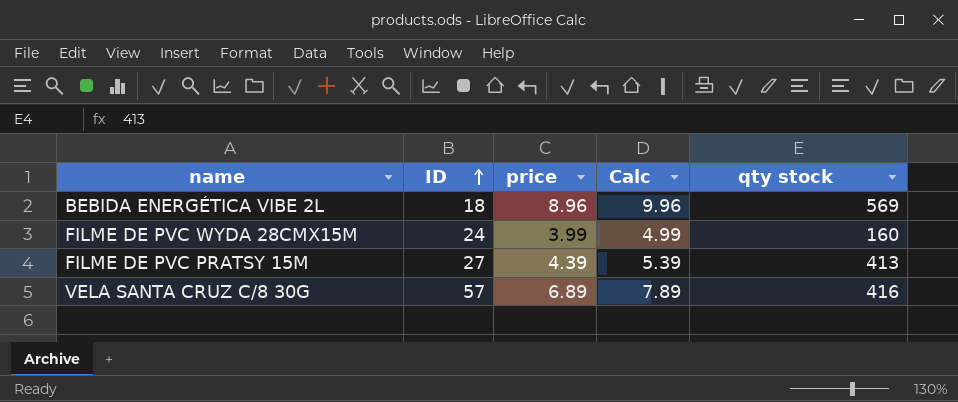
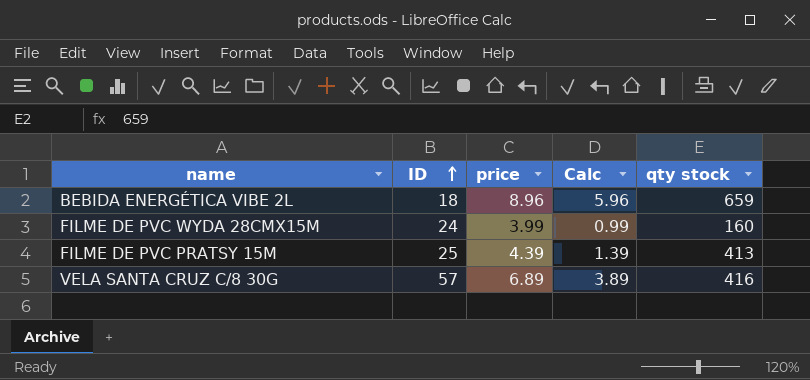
column Calc | formula: [price] + 1 -> [price] - 3
BEBIDA ENERGÉTICA VIBE 2L | qty stock: 569 -> 659
FILME DE PVC PRATSY 15M | ID: 27 -> 25

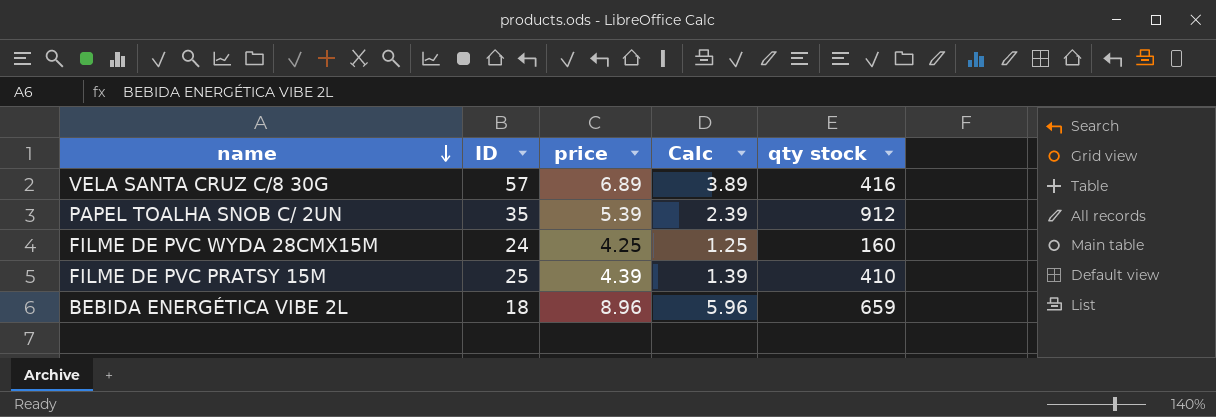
row order: ID ascending -> name descending
row PAPEL TOALHA SNOB C/ 2UN: none -> 35 | 5.39 | 2.39 | 912
FILME DE PVC WYDA 28CMX15M | price: 3.99 -> 4.25
FILME DE PVC WYDA 28CMX15M | Calc: 0.99 -> 1.25
FILME DE PVC PRATSY 15M | qty stock: 413 -> 410

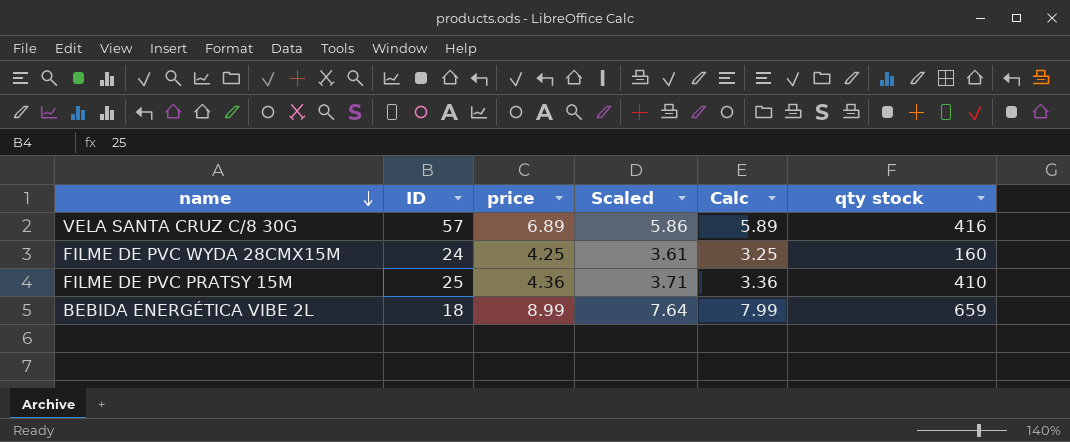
column Scaled | formula: none -> [price] * 0.85
column Calc | formula: [price] - 3 -> [price] - 1
row PAPEL TOALHA SNOB C/ 2UN: 35 | 5.39 | 2.39 | 912 -> none
FILME DE PVC PRATSY 15M | price: 4.39 -> 4.36
BEBIDA ENERGÉTICA VIBE 2L | price: 8.96 -> 8.99

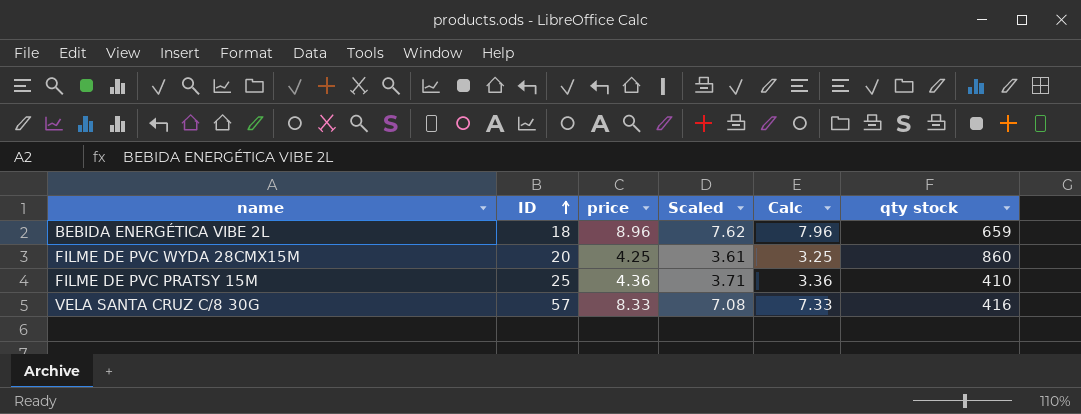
row order: name descending -> ID ascending
BEBIDA ENERGÉTICA VIBE 2L | price: 8.99 -> 8.96
BEBIDA ENERGÉTICA VIBE 2L | Scaled: 7.64 -> 7.62
BEBIDA ENERGÉTICA VIBE 2L | Calc: 7.99 -> 7.96
FILME DE PVC WYDA 28CMX15M | ID: 24 -> 20
FILME DE PVC WYDA 28CMX15M | qty stock: 160 -> 860
VELA SANTA CRUZ C/8 30G | price: 6.89 -> 8.33
VELA SANTA CRUZ C/8 30G | Scaled: 5.86 -> 7.08
VELA SANTA CRUZ C/8 30G | Calc: 5.89 -> 7.33

